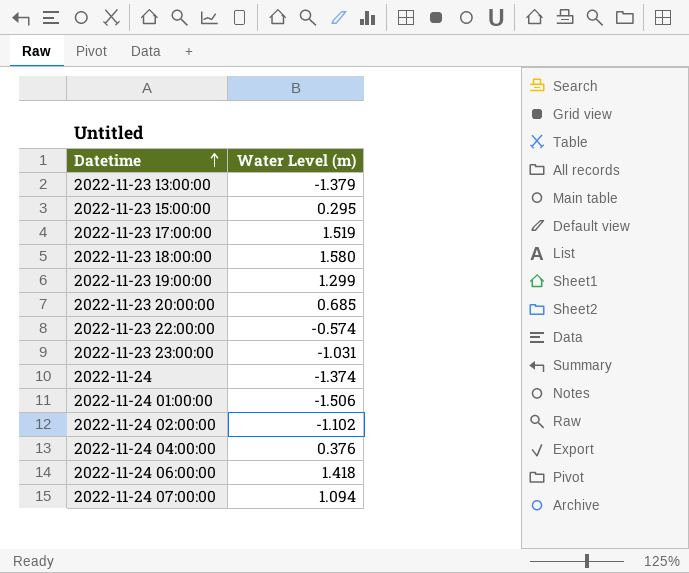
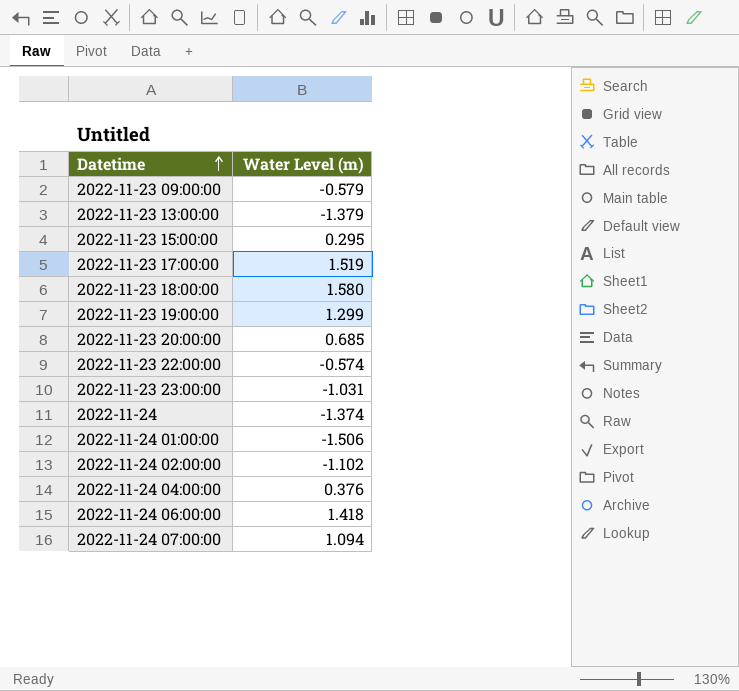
row 2022-11-23 09:00:00: none -> -0.579

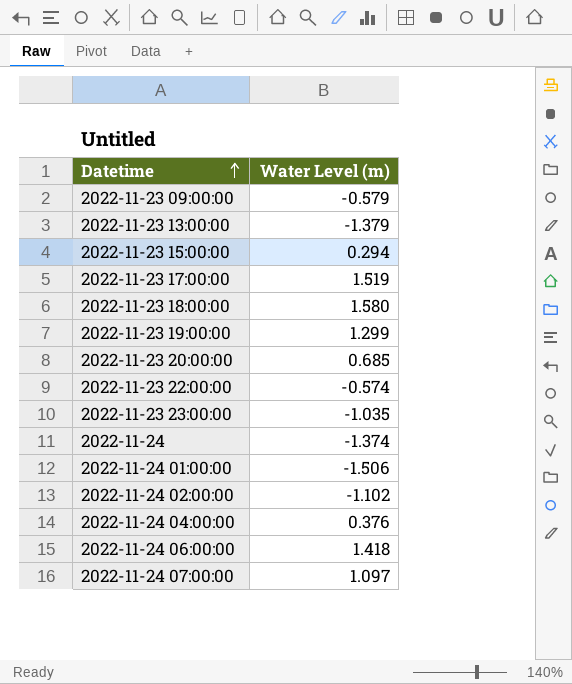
2022-11-23 15:00:00 | Water Level (m): 0.295 -> 0.294
2022-11-23 23:00:00 | Water Level (m): -1.031 -> -1.035
2022-11-24 07:00:00 | Water Level (m): 1.094 -> 1.097

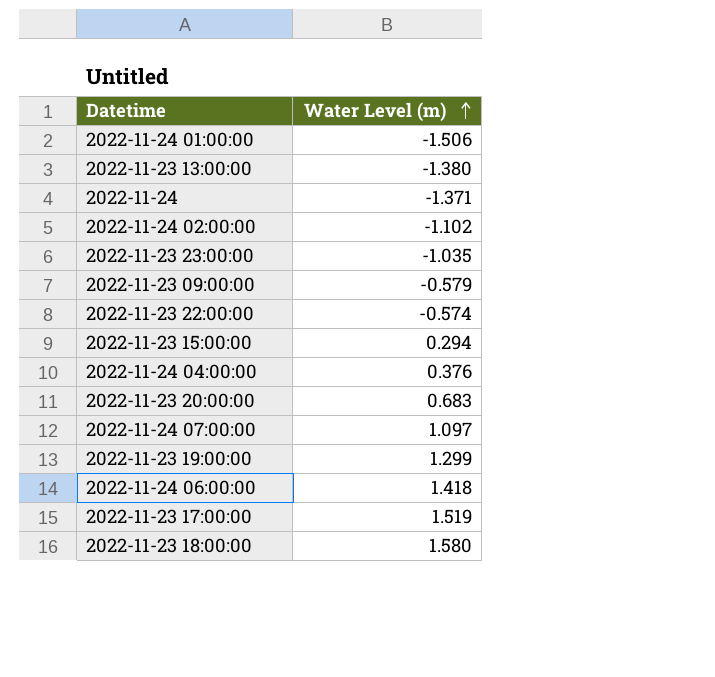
row order: Datetime ascending -> Water Level (m) ascending
2022-11-23 13:00:00 | Water Level (m): -1.379 -> -1.380
2022-11-24 | Water Level (m): -1.374 -> -1.371
2022-11-23 20:00:00 | Water Level (m): 0.685 -> 0.683

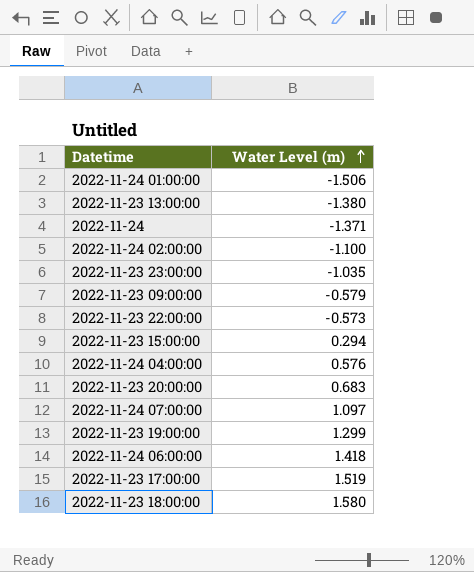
2022-11-24 02:00:00 | Water Level (m): -1.102 -> -1.100
2022-11-23 22:00:00 | Water Level (m): -0.574 -> -0.573
2022-11-24 04:00:00 | Water Level (m): 0.376 -> 0.576

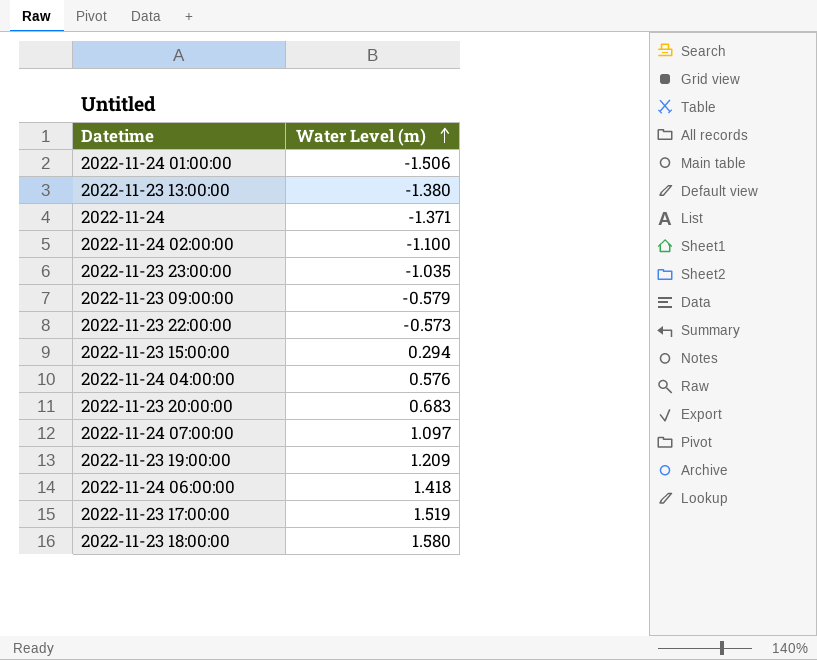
2022-11-23 19:00:00 | Water Level (m): 1.299 -> 1.209

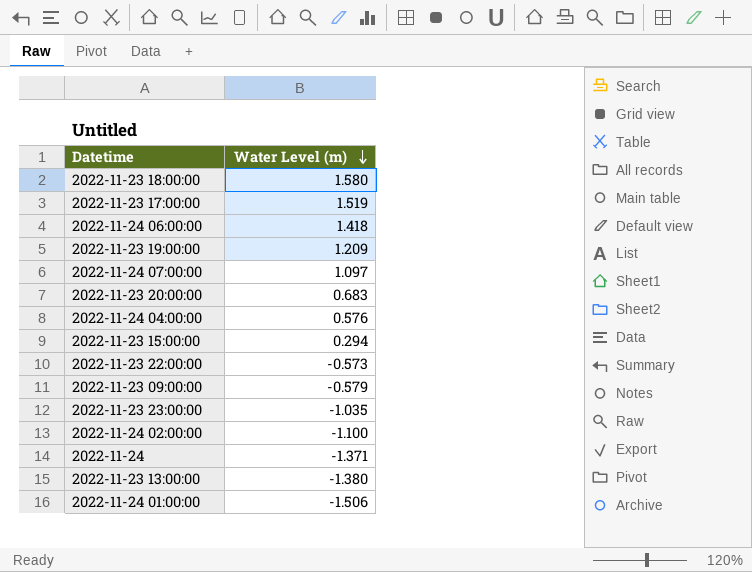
row order: Water Level (m) ascending -> Water Level (m) descending

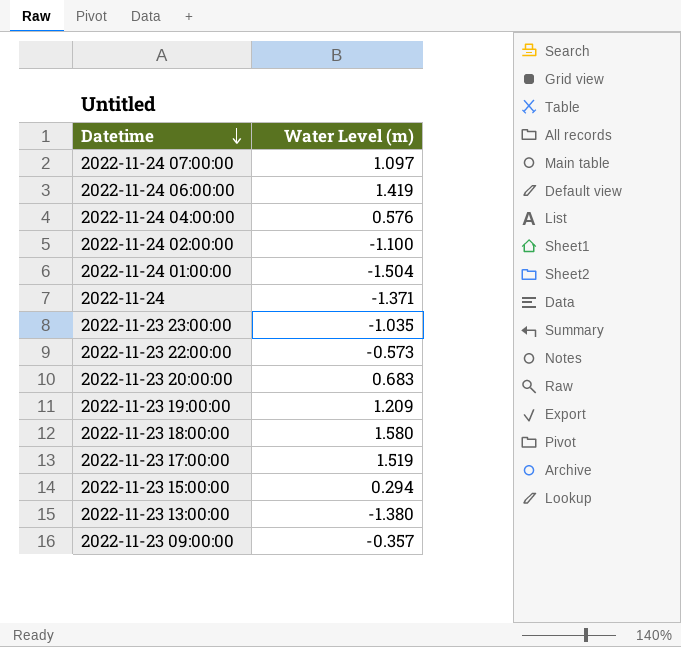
row order: Water Level (m) descending -> Datetime descending
2022-11-24 06:00:00 | Water Level (m): 1.418 -> 1.419
2022-11-24 01:00:00 | Water Level (m): -1.506 -> -1.504
2022-11-23 09:00:00 | Water Level (m): -0.579 -> -0.357

